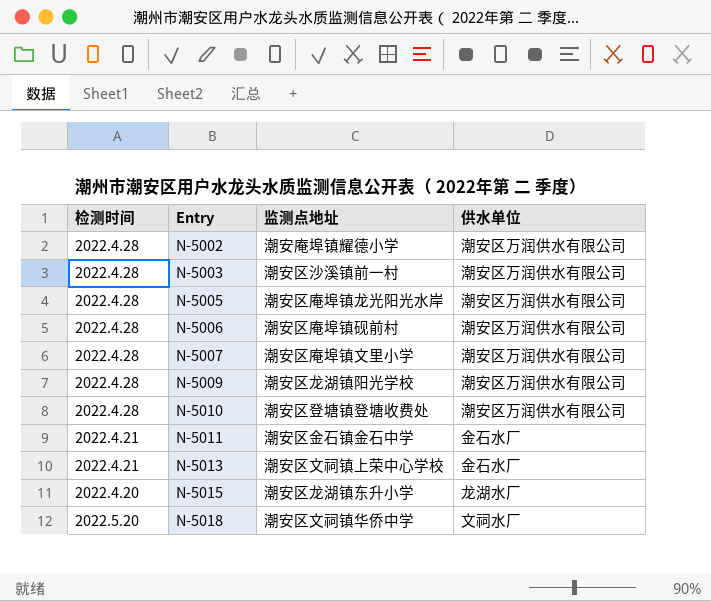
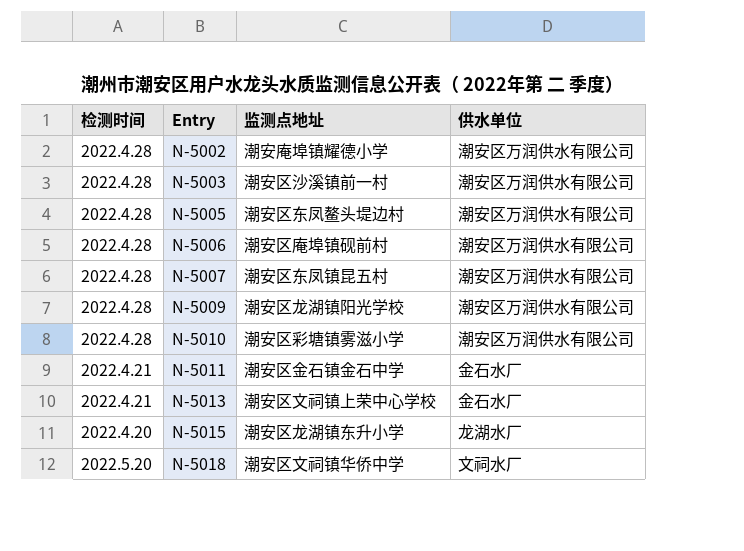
N-5005 | 监测点地址: 潮安区庵埠镇龙光阳光水岸 -> 潮安区东凤鳌头堤边村
N-5007 | 监测点地址: 潮安区庵埠镇文里小学 -> 潮安区东凤镇昆五村
N-5010 | 监测点地址: 潮安区登塘镇登塘收费处 -> 潮安区彩塘镇雾滋小学

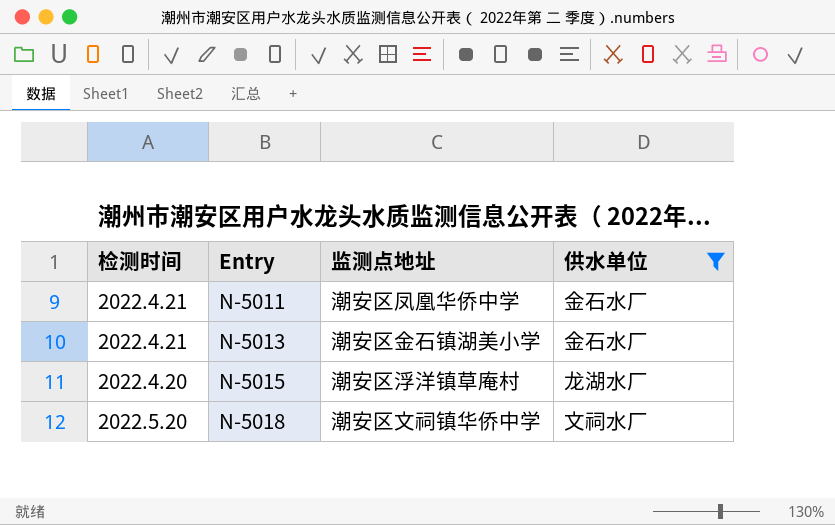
filter: none -> 供水单位 != 潮安区万润供水有限公司
N-5011 | 监测点地址: 潮安区金石镇金石中学 -> 潮安区凤凰华侨中学
N-5013 | 监测点地址: 潮安区文祠镇上荣中心学校 -> 潮安区金石镇湖美小学
N-5015 | 监测点地址: 潮安区龙湖镇东升小学 -> 潮安区浮洋镇草庵村

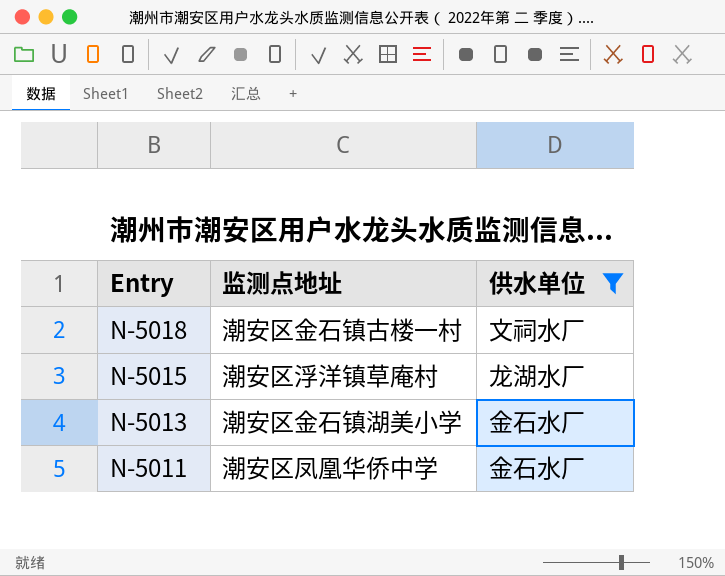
row order: Entry ascending -> Entry descending
column 检测时间 | position: 1 -> none
N-5018 | 监测点地址: 潮安区文祠镇华侨中学 -> 潮安区金石镇古楼一村

